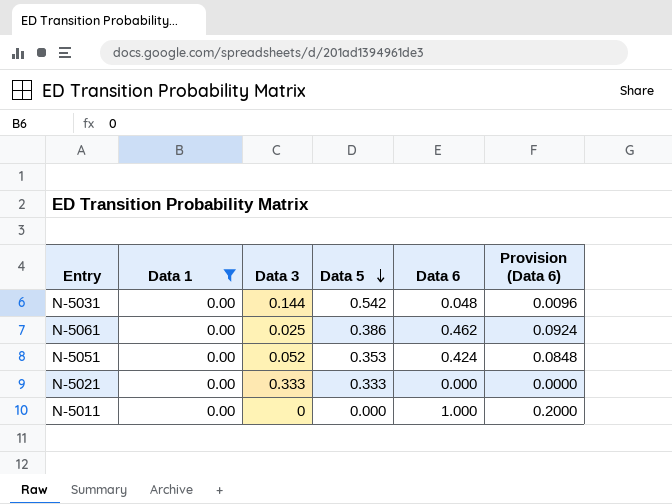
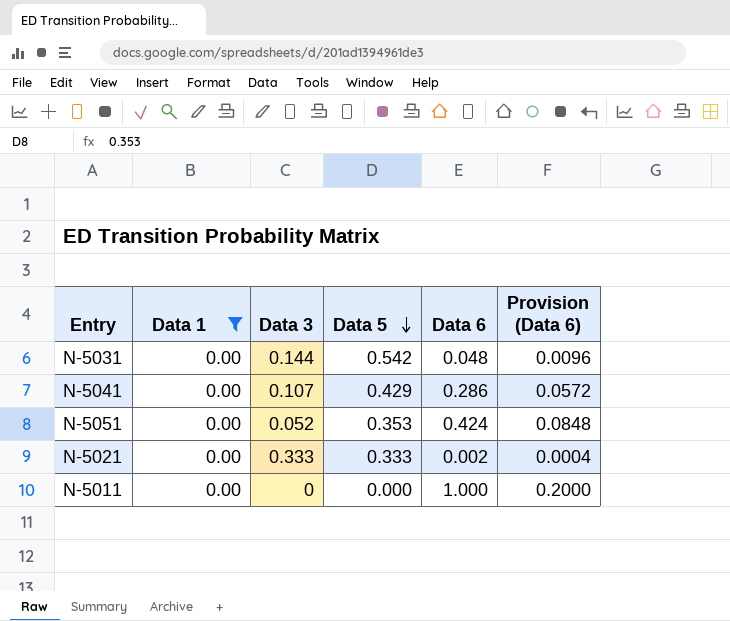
row N-5061: 0.00 | 0.025 | 0.386 | 0.462 | 0.0924 -> none
row N-5041: none -> 0.00 | 0.107 | 0.429 | 0.286 | 0.0572
N-5021 | Data 6: 0.000 -> 0.002
N-5021 | Provision (Data 6): 0.0000 -> 0.0004

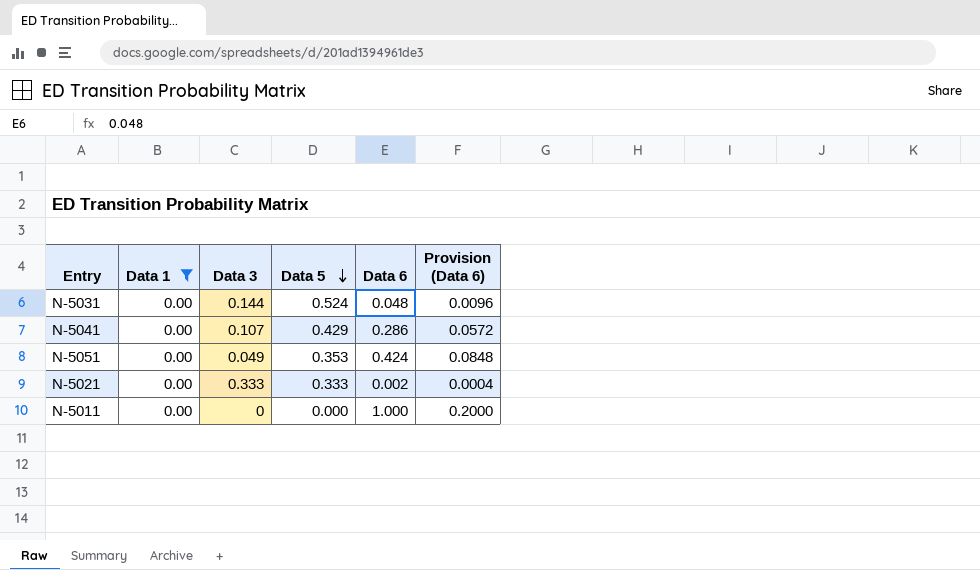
N-5031 | Data 5: 0.542 -> 0.524
N-5051 | Data 3: 0.052 -> 0.049

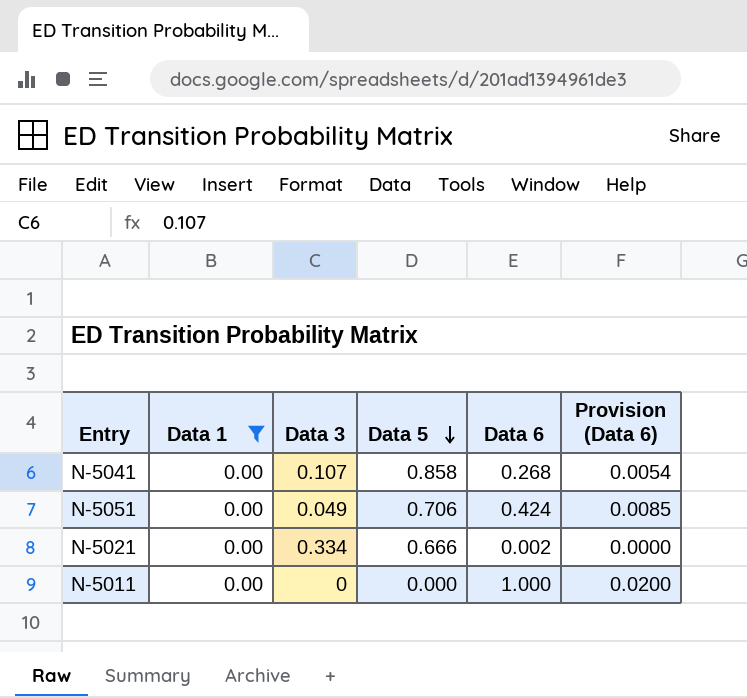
column Provision (Data 6) | formula: [Data 6] * 0.2 -> [Data 6] * 0.02
row N-5031: 0.00 | 0.144 | 0.524 | 0.048 | 0.0096 -> none
N-5041 | Data 5: 0.429 -> 0.858
N-5041 | Data 6: 0.286 -> 0.268
N-5051 | Data 5: 0.353 -> 0.706
N-5021 | Data 3: 0.333 -> 0.334
N-5021 | Data 5: 0.333 -> 0.666

